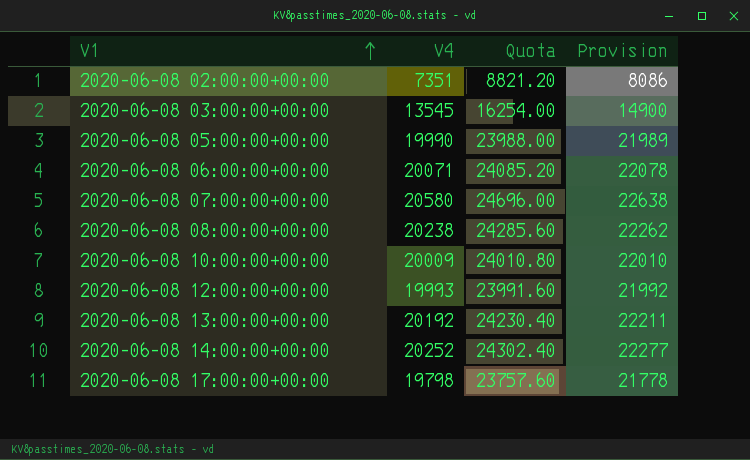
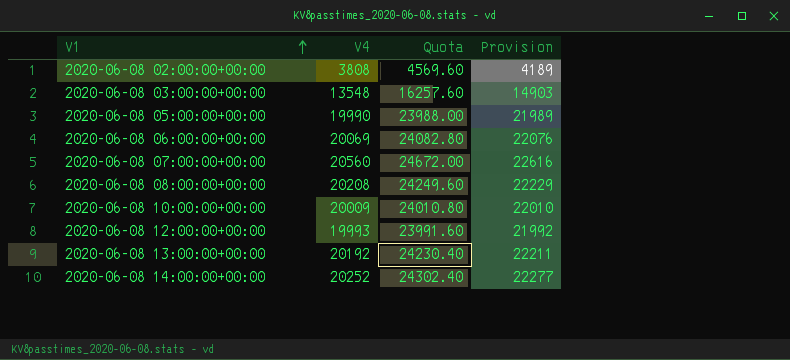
row 2020-06-08 17:00:00+00:00: 19798 | 23757.60 | 21778 -> none
2020-06-08 02:00:00+00:00 | V4: 7351 -> 3808
2020-06-08 02:00:00+00:00 | Quota: 8821.20 -> 4569.60
2020-06-08 02:00:00+00:00 | Provision: 8086 -> 4189
2020-06-08 03:00:00+00:00 | V4: 13545 -> 13548
2020-06-08 03:00:00+00:00 | Quota: 16254.00 -> 16257.60
2020-06-08 03:00:00+00:00 | Provision: 14900 -> 14903
2020-06-08 06:00:00+00:00 | V4: 20071 -> 20069
2020-06-08 06:00:00+00:00 | Quota: 24085.20 -> 24082.80
2020-06-08 06:00:00+00:00 | Provision: 22078 -> 22076
2020-06-08 07:00:00+00:00 | V4: 20580 -> 20560
2020-06-08 07:00:00+00:00 | Quota: 24696.00 -> 24672.00
2020-06-08 07:00:00+00:00 | Provision: 22638 -> 22616
2020-06-08 08:00:00+00:00 | V4: 20238 -> 20208
2020-06-08 08:00:00+00:00 | Quota: 24285.60 -> 24249.60
2020-06-08 08:00:00+00:00 | Provision: 22262 -> 22229

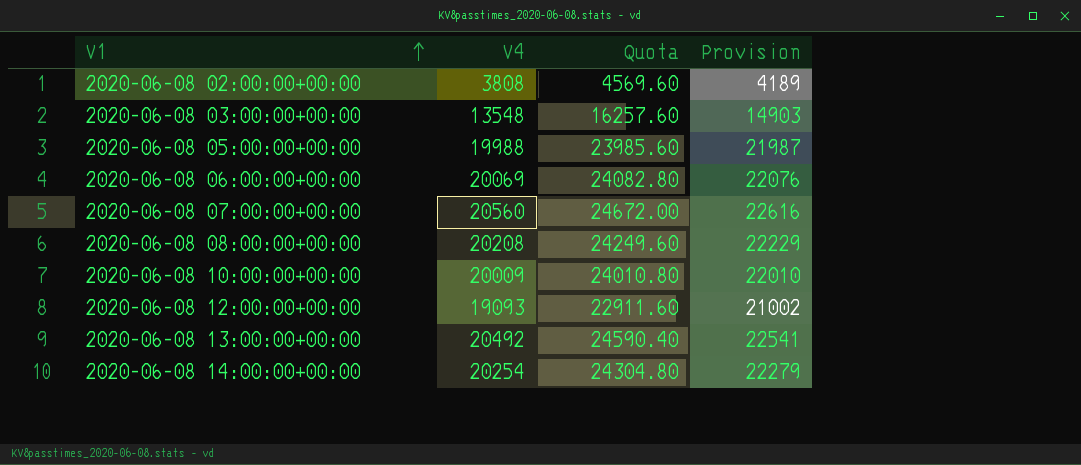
2020-06-08 05:00:00+00:00 | V4: 19990 -> 19988
2020-06-08 05:00:00+00:00 | Quota: 23988.00 -> 23985.60
2020-06-08 05:00:00+00:00 | Provision: 21989 -> 21987
2020-06-08 12:00:00+00:00 | V4: 19993 -> 19093
2020-06-08 12:00:00+00:00 | Quota: 23991.60 -> 22911.60
2020-06-08 12:00:00+00:00 | Provision: 21992 -> 21002
2020-06-08 13:00:00+00:00 | V4: 20192 -> 20492
2020-06-08 13:00:00+00:00 | Quota: 24230.40 -> 24590.40
2020-06-08 13:00:00+00:00 | Provision: 22211 -> 22541
2020-06-08 14:00:00+00:00 | V4: 20252 -> 20254
2020-06-08 14:00:00+00:00 | Quota: 24302.40 -> 24304.80
2020-06-08 14:00:00+00:00 | Provision: 22277 -> 22279

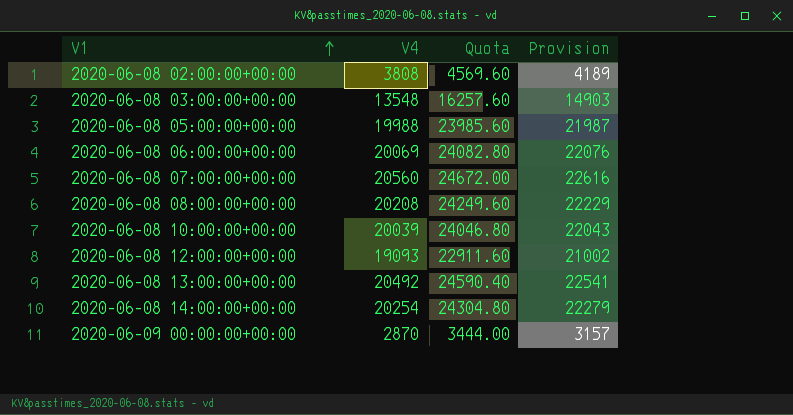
2020-06-08 10:00:00+00:00 | V4: 20009 -> 20039
2020-06-08 10:00:00+00:00 | Quota: 24010.80 -> 24046.80
2020-06-08 10:00:00+00:00 | Provision: 22010 -> 22043
row 2020-06-09 00:00:00+00:00: none -> 2870 | 3444.00 | 3157

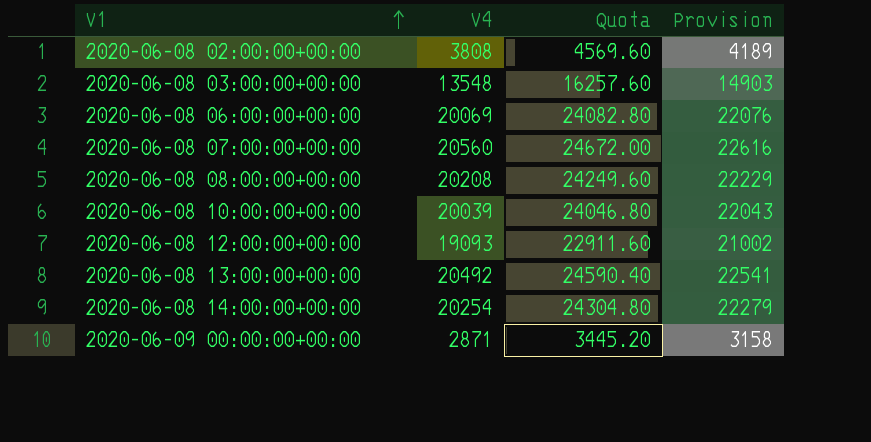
row 2020-06-08 05:00:00+00:00: 19988 | 23985.60 | 21987 -> none
2020-06-09 00:00:00+00:00 | V4: 2870 -> 2871
2020-06-09 00:00:00+00:00 | Quota: 3444.00 -> 3445.20
2020-06-09 00:00:00+00:00 | Provision: 3157 -> 3158

